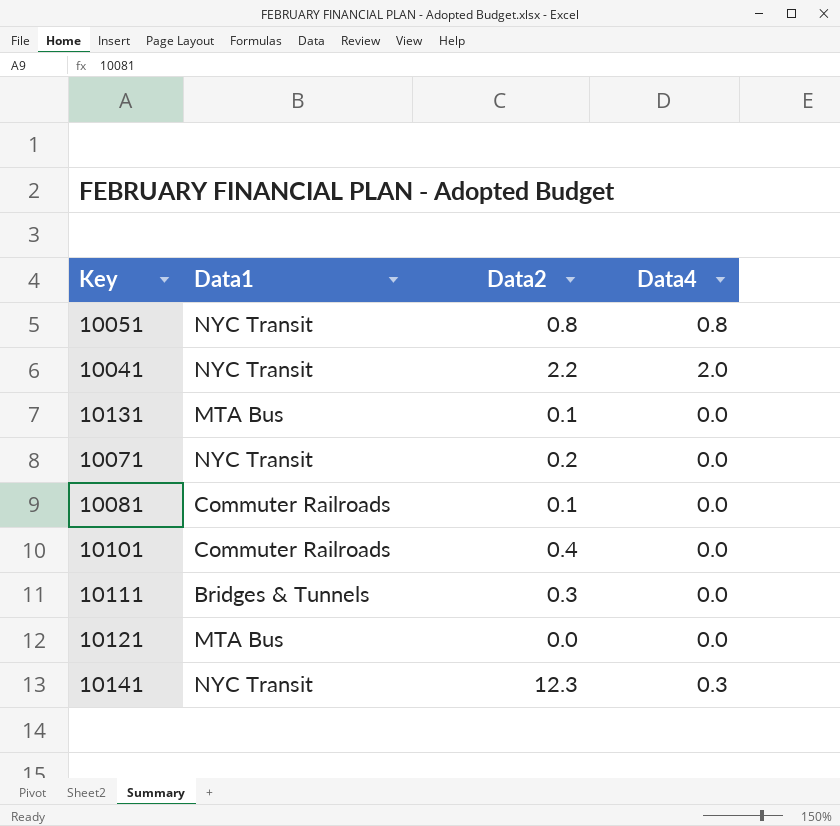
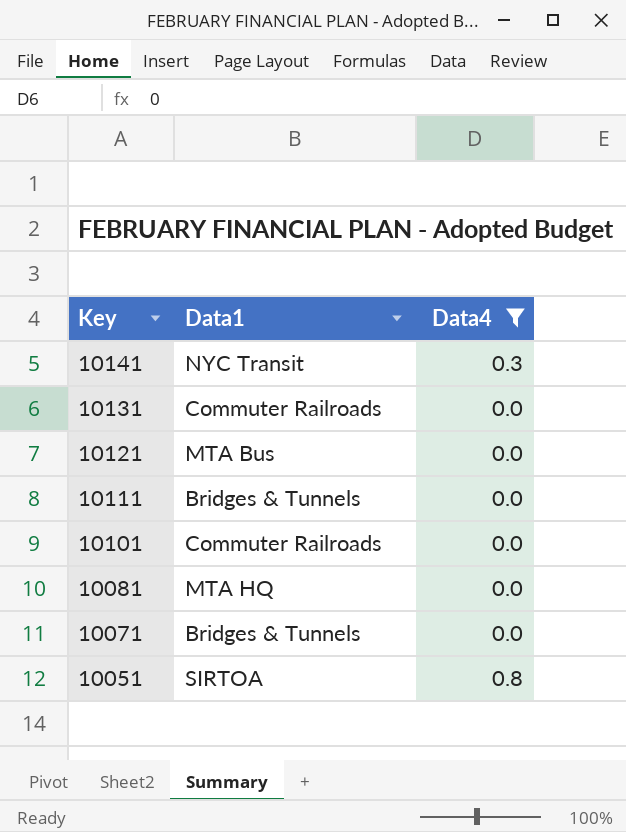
filter: none -> Data4 != 2.0
row order: none -> Key descending
column Data2 | position: 3 -> none
10131 | Data1: MTA Bus -> Commuter Railroads
10081 | Data1: Commuter Railroads -> MTA HQ
10071 | Data1: NYC Transit -> Bridges & Tunnels
10051 | Data1: NYC Transit -> SIRTOA

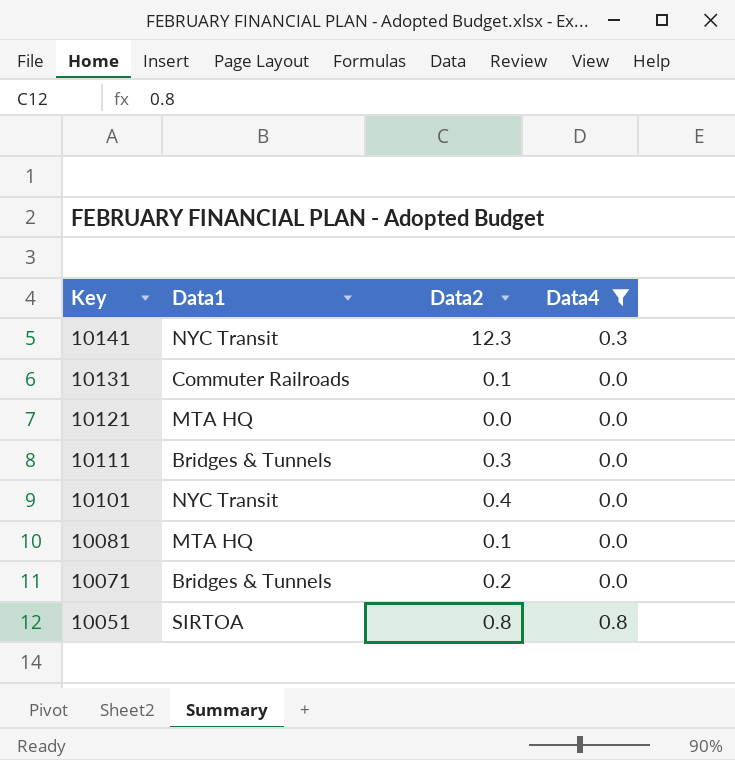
column Data2 | position: none -> 3
10121 | Data1: MTA Bus -> MTA HQ
10101 | Data1: Commuter Railroads -> NYC Transit

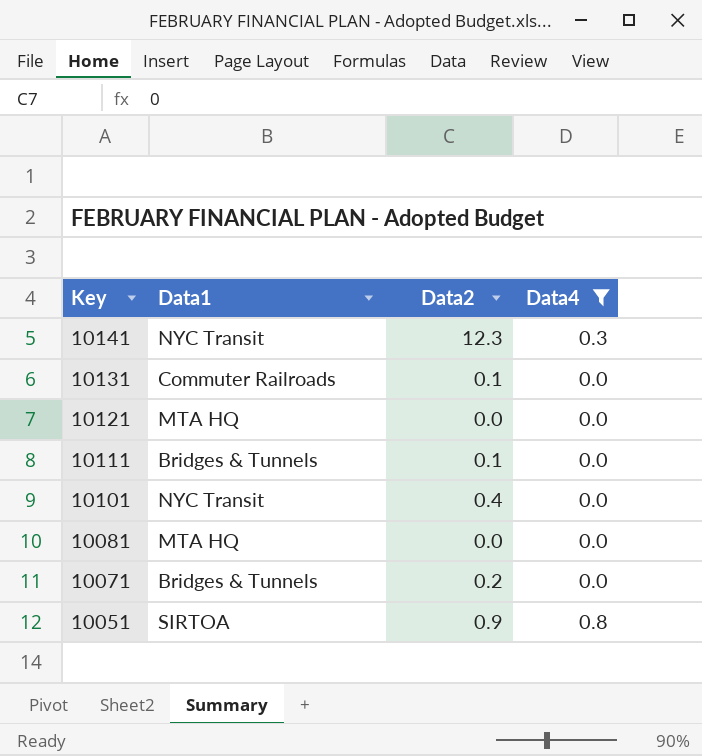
10111 | Data2: 0.3 -> 0.1
10081 | Data2: 0.1 -> 0.0
10051 | Data2: 0.8 -> 0.9

